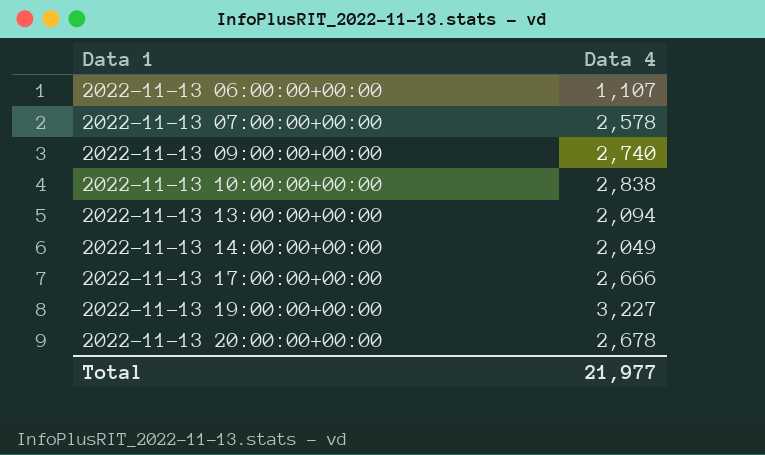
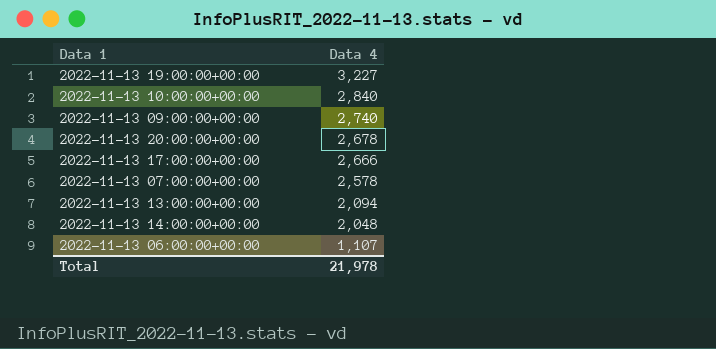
row order: Data 1 ascending -> Data 4 descending
2022-11-13 10:00:00+00:00 | Data 4: 2,838 -> 2,840
2022-11-13 14:00:00+00:00 | Data 4: 2,049 -> 2,048
Total | Data 4: 21,977 -> 21,978

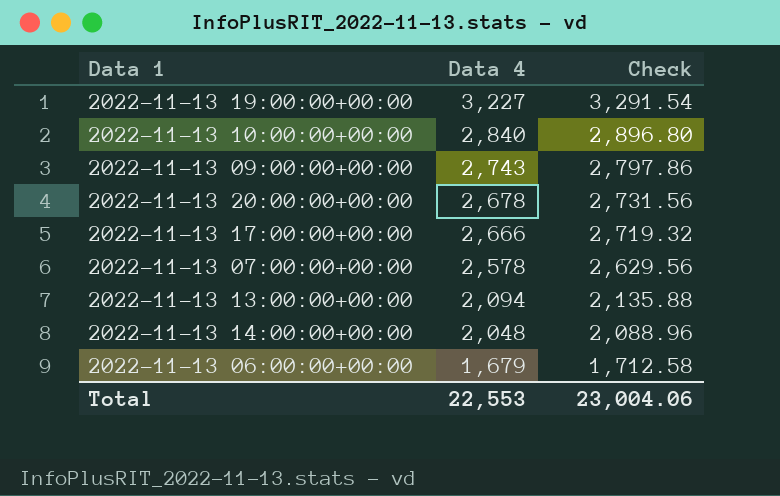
column Check | formula: none -> [Data 4] * 1.02
2022-11-13 09:00:00+00:00 | Data 4: 2,740 -> 2,743
2022-11-13 06:00:00+00:00 | Data 4: 1,107 -> 1,679
Total | Data 4: 21,978 -> 22,553

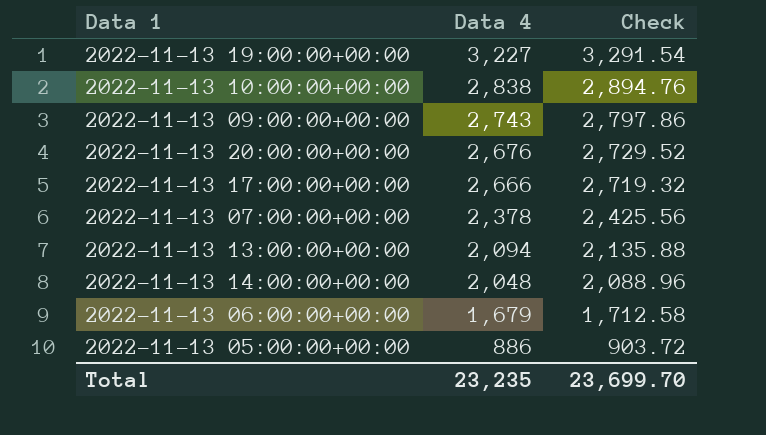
2022-11-13 10:00:00+00:00 | Data 4: 2,840 -> 2,838
2022-11-13 10:00:00+00:00 | Check: 2,896.80 -> 2,894.76
2022-11-13 20:00:00+00:00 | Data 4: 2,678 -> 2,676
2022-11-13 20:00:00+00:00 | Check: 2,731.56 -> 2,729.52
2022-11-13 07:00:00+00:00 | Data 4: 2,578 -> 2,378
2022-11-13 07:00:00+00:00 | Check: 2,629.56 -> 2,425.56
row 2022-11-13 05:00:00+00:00: none -> 886 | 903.72
Total | Data 4: 22,553 -> 23,235
Total | Check: 23,004.06 -> 23,699.70

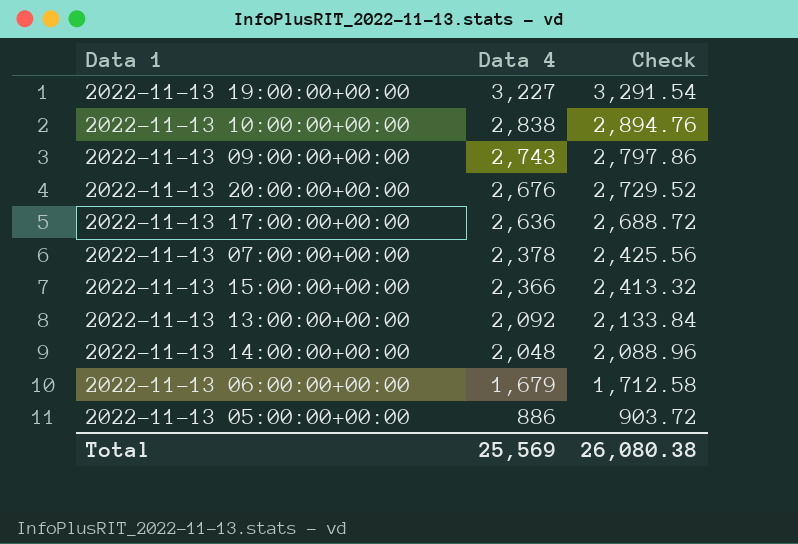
2022-11-13 17:00:00+00:00 | Data 4: 2,666 -> 2,636
2022-11-13 17:00:00+00:00 | Check: 2,719.32 -> 2,688.72
row 2022-11-13 15:00:00+00:00: none -> 2,366 | 2,413.32
2022-11-13 13:00:00+00:00 | Data 4: 2,094 -> 2,092
2022-11-13 13:00:00+00:00 | Check: 2,135.88 -> 2,133.84
Total | Data 4: 23,235 -> 25,569
Total | Check: 23,699.70 -> 26,080.38

